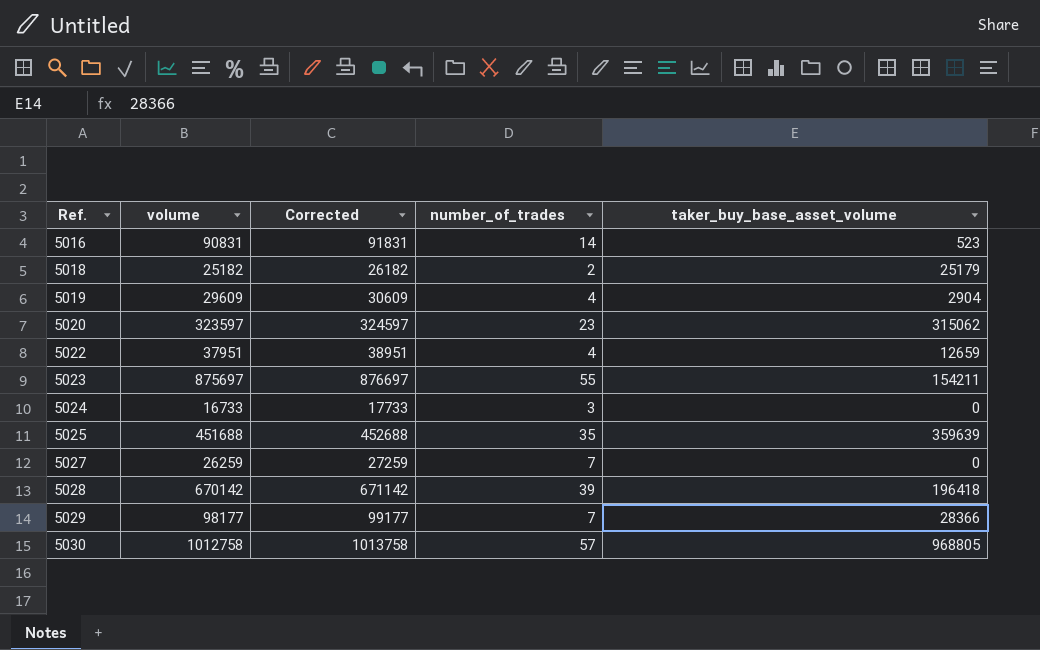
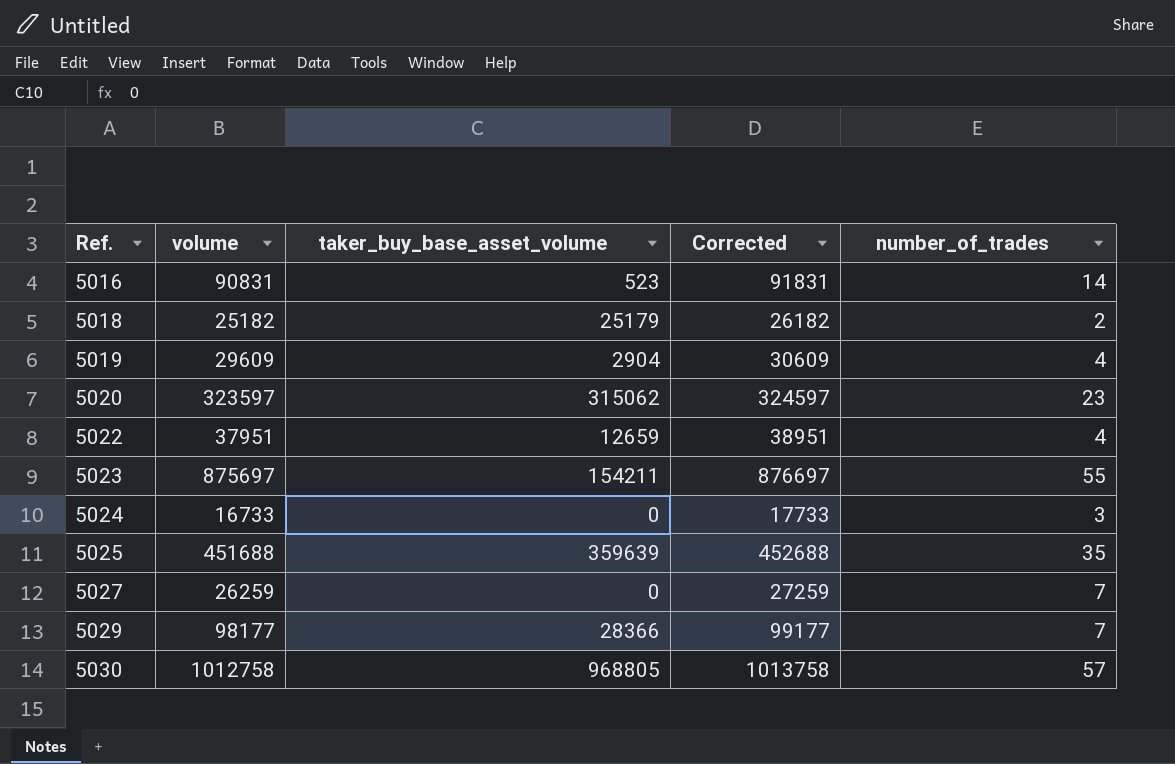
column taker_buy_base_asset_volume | position: 5 -> 3
row 5028: 670142 | 671142 | 39 | 196418 -> none

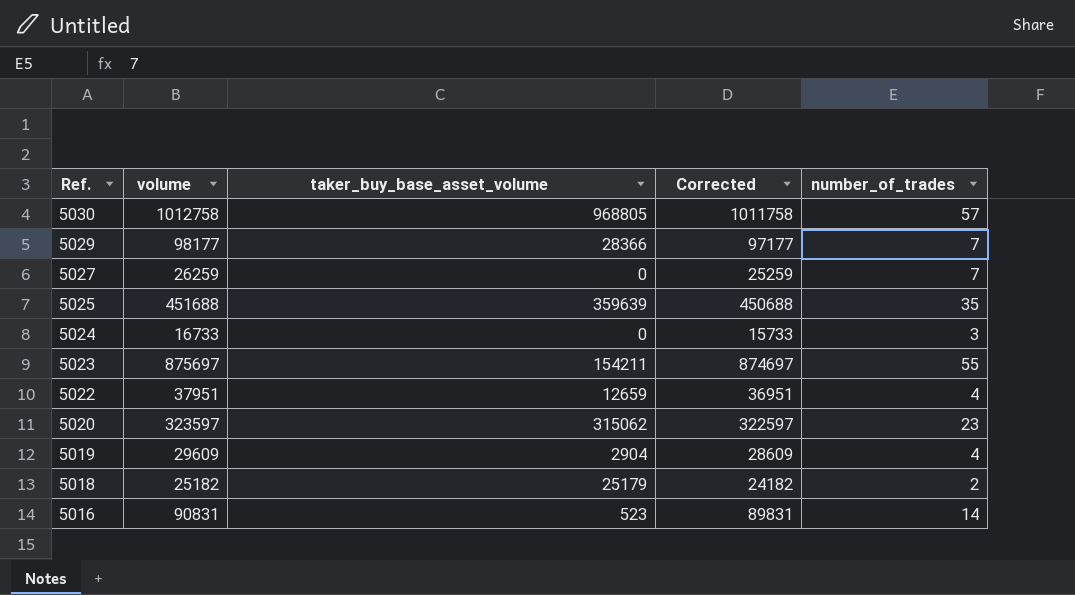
row order: Ref. ascending -> Ref. descending
column Corrected | formula: [volume] + 1000 -> [volume] - 1000

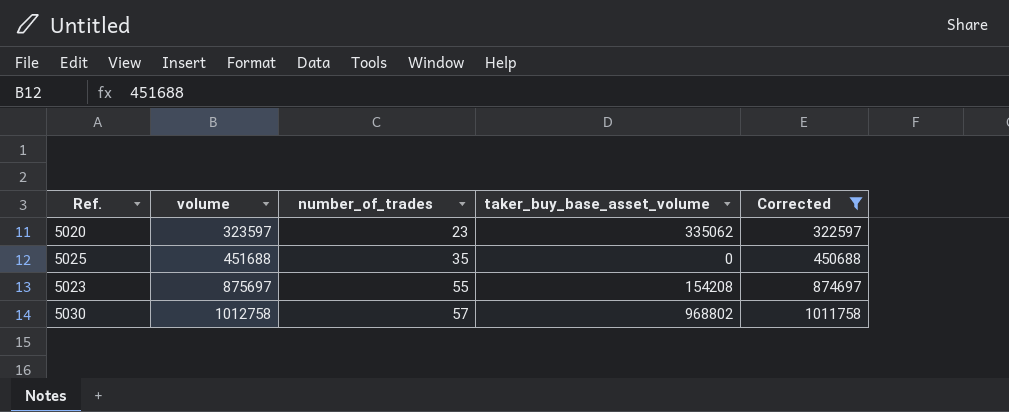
filter: none -> Corrected >= 322597
row order: Ref. descending -> volume ascending
column number_of_trades | position: 5 -> 3
5020 | taker_buy_base_asset_volume: 315062 -> 335062
5025 | taker_buy_base_asset_volume: 359639 -> 0
5023 | taker_buy_base_asset_volume: 154211 -> 154208
5030 | taker_buy_base_asset_volume: 968805 -> 968802

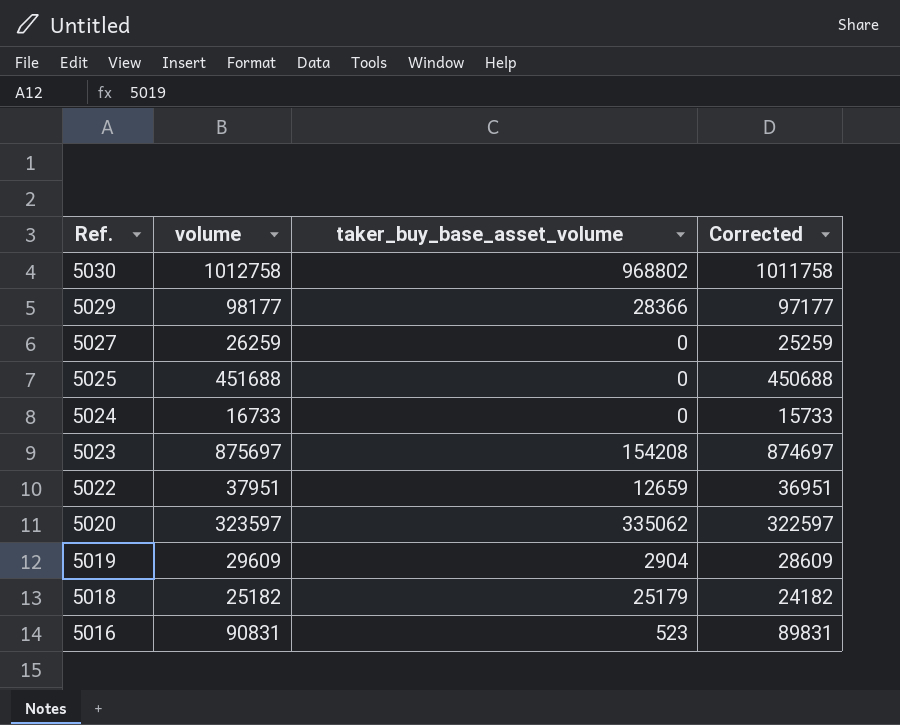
filter: Corrected >= 322597 -> none
row order: volume ascending -> Ref. descending
column number_of_trades | position: 3 -> none

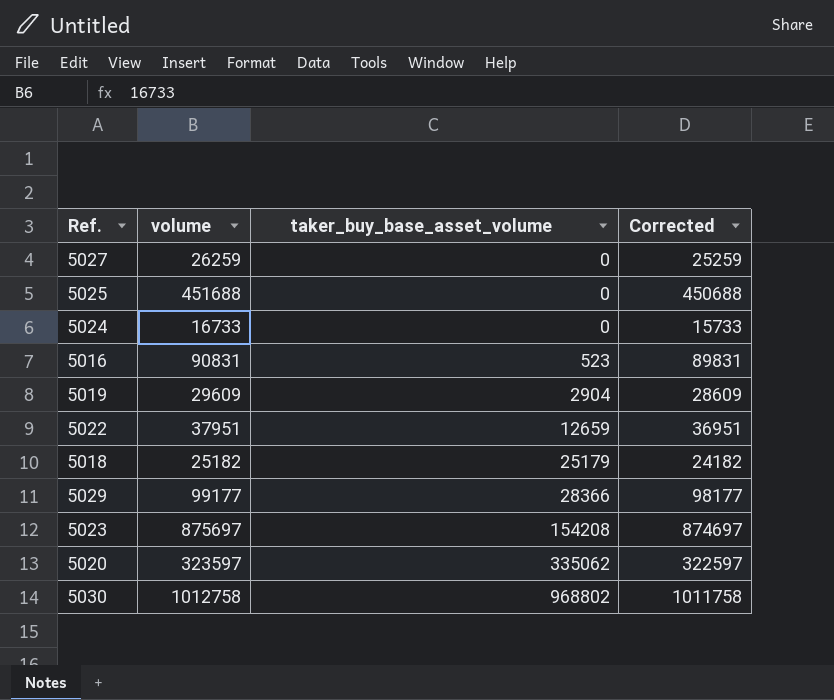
row order: Ref. descending -> taker_buy_base_asset_volume ascending
5029 | volume: 98177 -> 99177
5029 | Corrected: 97177 -> 98177

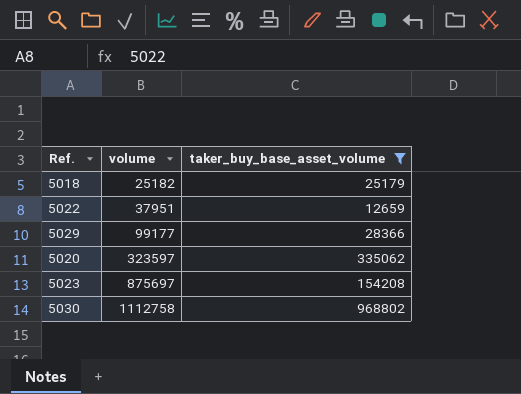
filter: none -> taker_buy_base_asset_volume >= 12659
row order: taker_buy_base_asset_volume ascending -> volume ascending
column Corrected | formula: [volume] - 1000 -> none
5030 | volume: 1012758 -> 1112758

